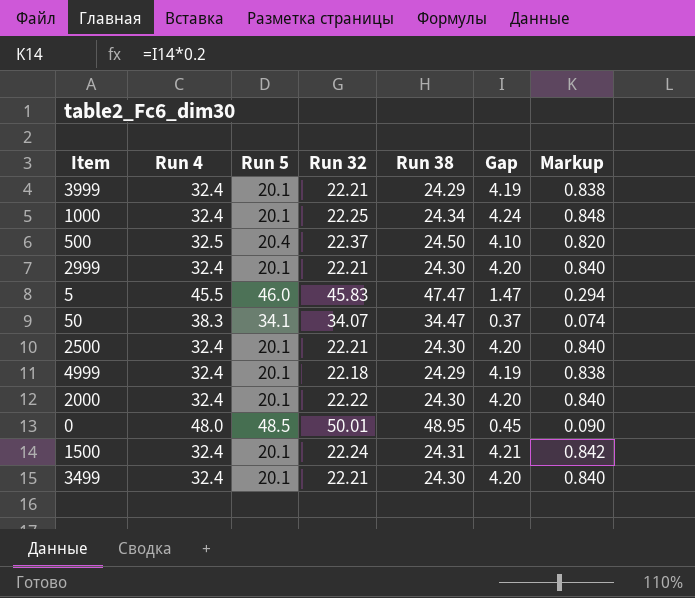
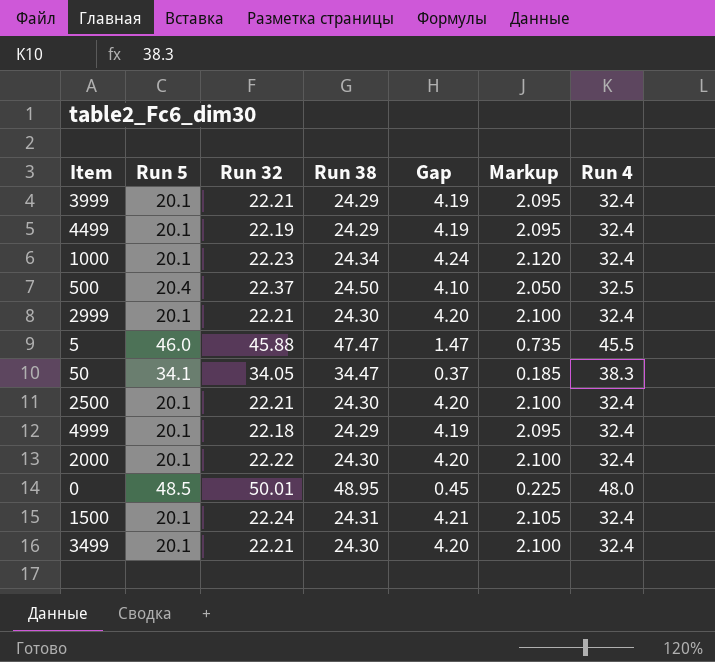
column Markup | formula: [Gap] * 0.2 -> [Gap] * 0.5
column Run 4 | position: 2 -> 7
row 4499: none -> 20.1 | 22.19 | 24.29 | 4.19 | 2.095 | 32.4
1000 | Run 32: 22.25 -> 22.23
5 | Run 32: 45.83 -> 45.88
50 | Run 32: 34.07 -> 34.05

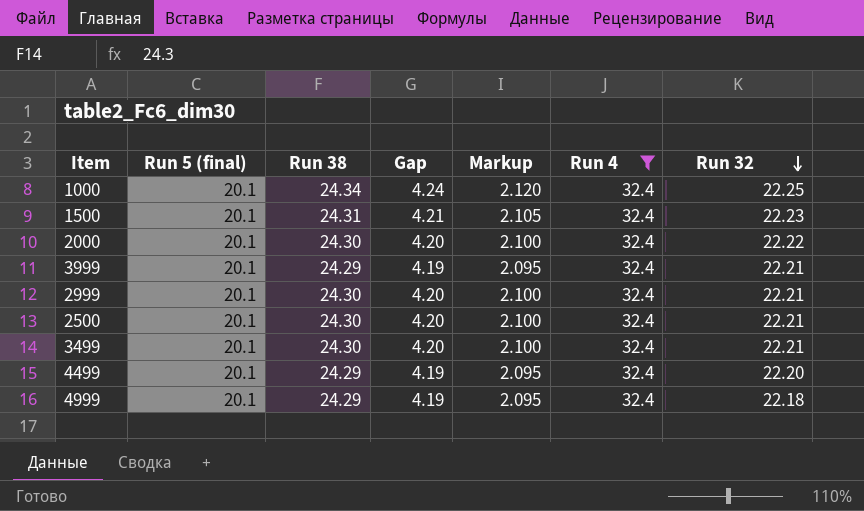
filter: none -> Run 4 = 32.4
row order: none -> Run 32 descending
column name: Run 5 -> Run 5 (final)
column Run 32 | position: 3 -> 7
1000 | Run 32: 22.23 -> 22.25
1500 | Run 32: 22.24 -> 22.23
4499 | Run 32: 22.19 -> 22.20

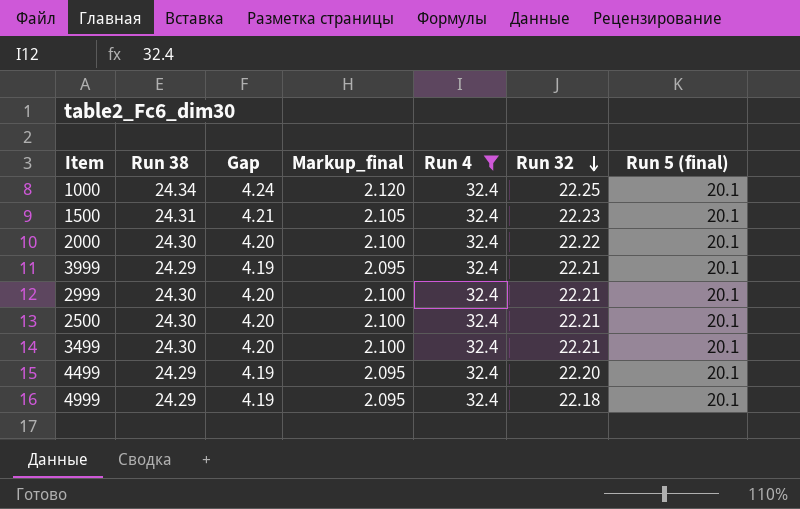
column name: Markup -> Markup_final
column Run 5 (final) | position: 2 -> 7

